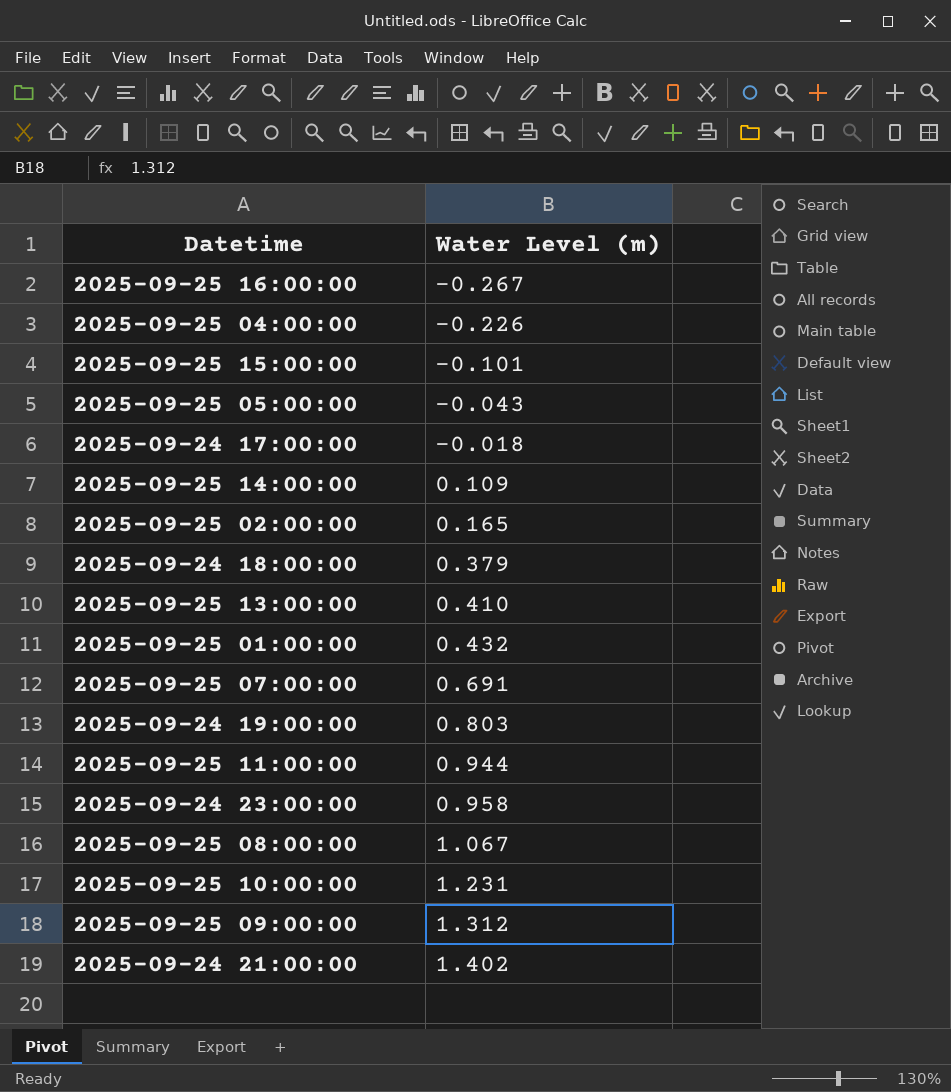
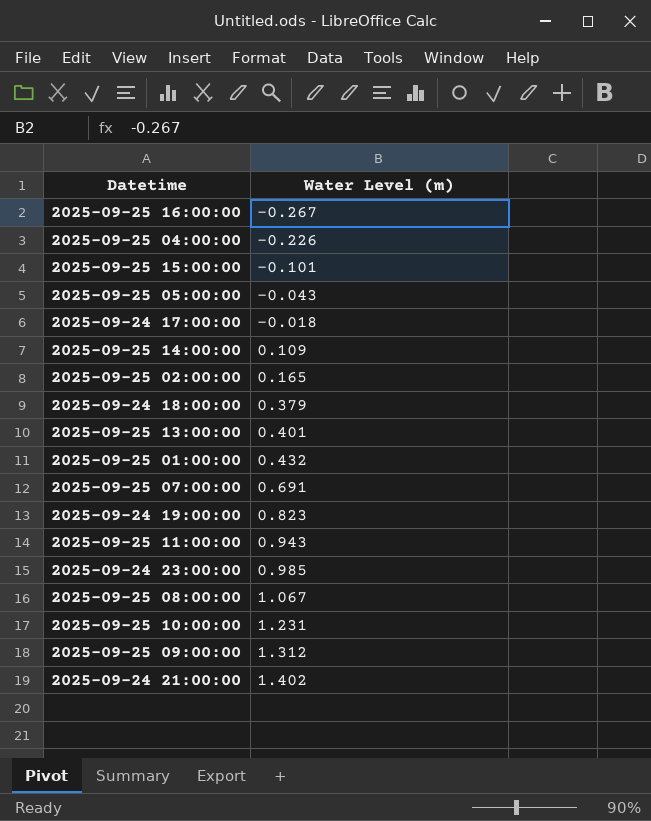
2025-09-25 13:00:00 | Water Level (m): 0.410 -> 0.401
2025-09-24 19:00:00 | Water Level (m): 0.803 -> 0.823
2025-09-25 11:00:00 | Water Level (m): 0.944 -> 0.943
2025-09-24 23:00:00 | Water Level (m): 0.958 -> 0.985

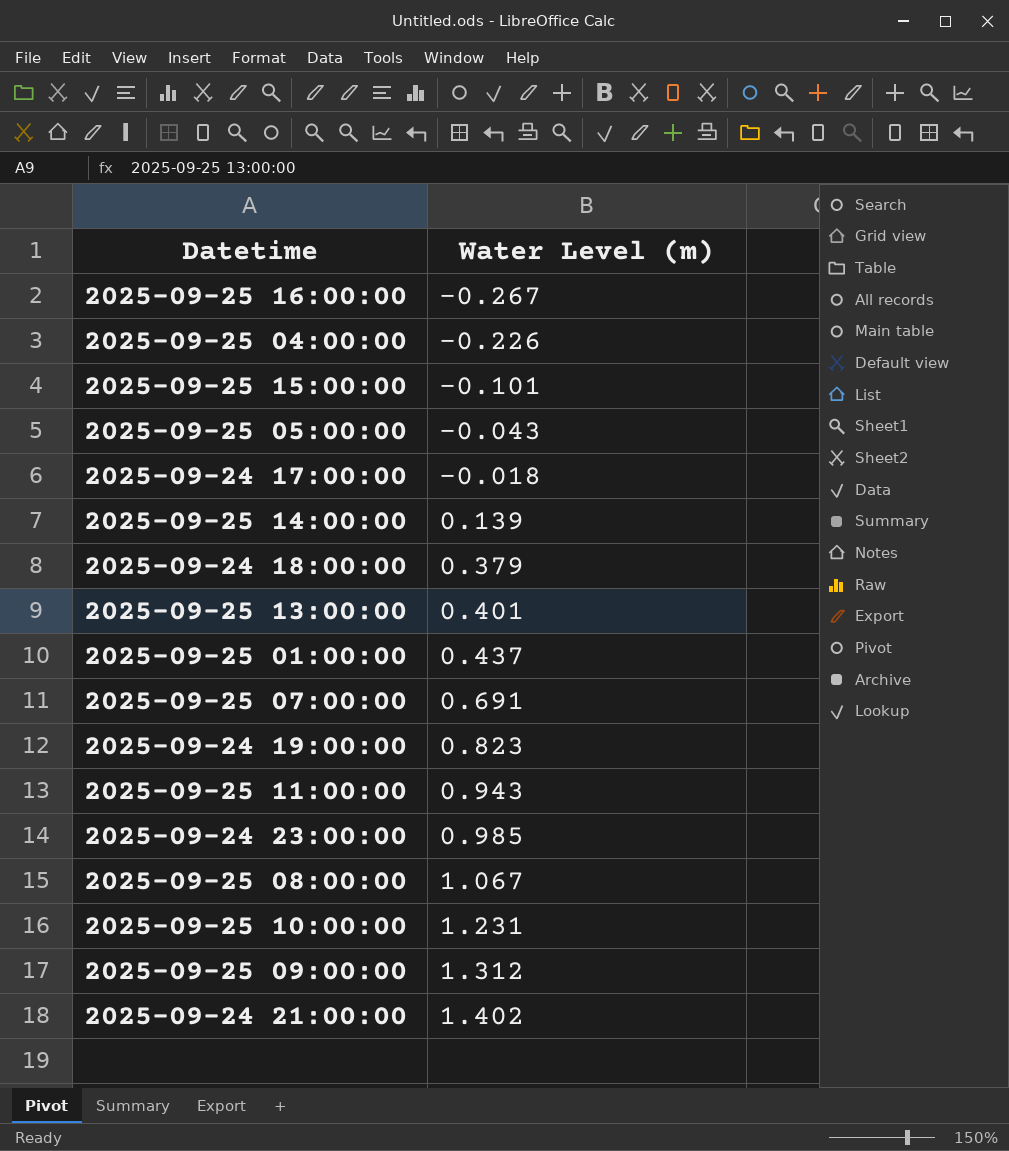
row 2025-09-25 02:00:00: 0.165 -> none
2025-09-25 14:00:00 | Water Level (m): 0.109 -> 0.139
2025-09-25 01:00:00 | Water Level (m): 0.432 -> 0.437

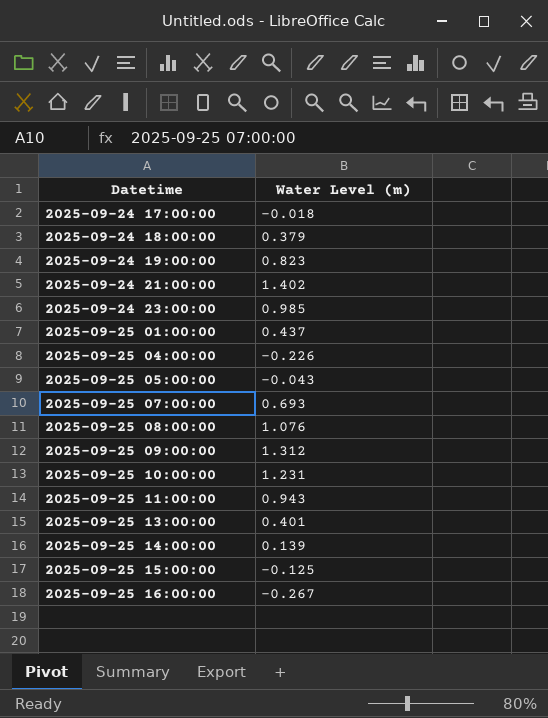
row order: Water Level (m) ascending -> Datetime ascending
2025-09-25 07:00:00 | Water Level (m): 0.691 -> 0.693
2025-09-25 08:00:00 | Water Level (m): 1.067 -> 1.076
2025-09-25 15:00:00 | Water Level (m): -0.101 -> -0.125

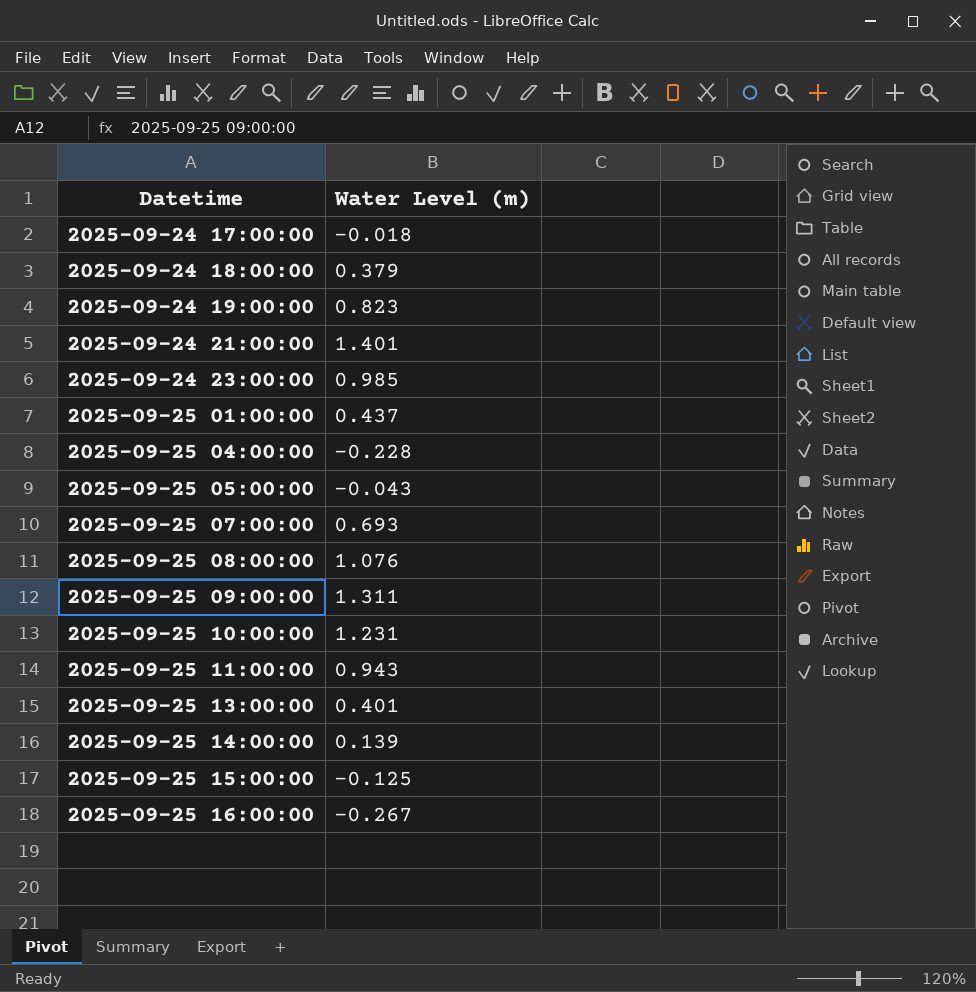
2025-09-24 21:00:00 | Water Level (m): 1.402 -> 1.401
2025-09-25 04:00:00 | Water Level (m): -0.226 -> -0.228
2025-09-25 09:00:00 | Water Level (m): 1.312 -> 1.311

